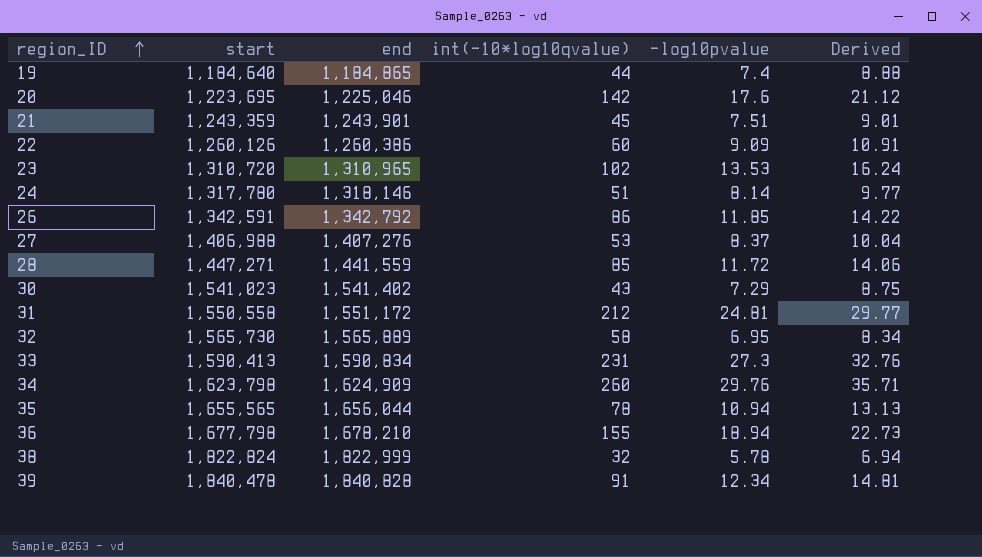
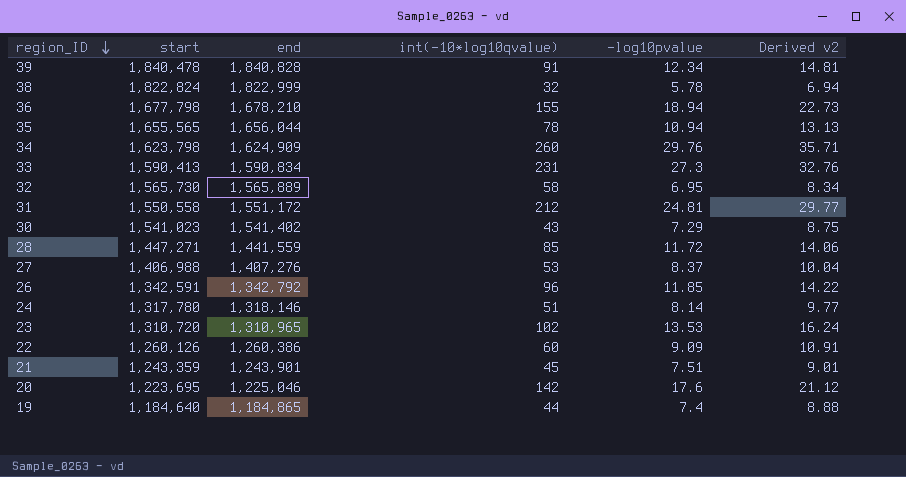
row order: region_ID ascending -> region_ID descending
column name: Derived -> Derived v2
26 | int(-10*log10qvalue): 86 -> 96

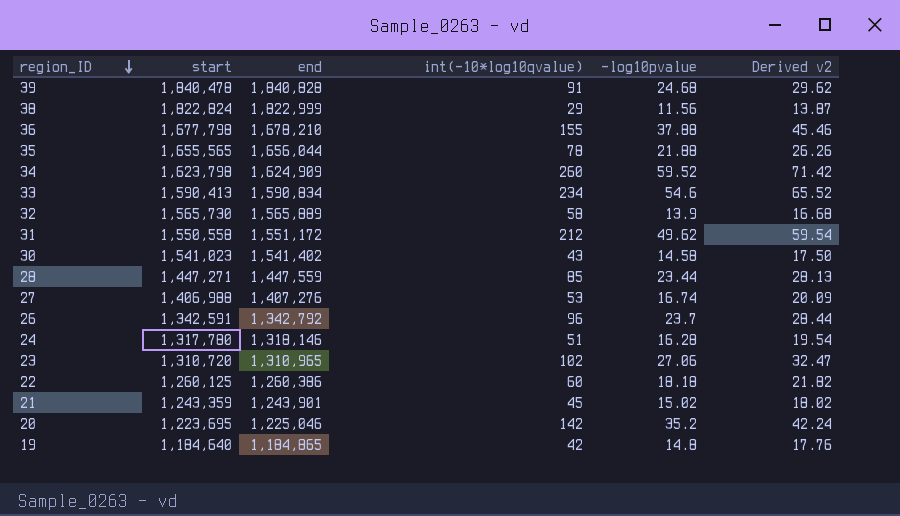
39 | -log10pvalue: 12.34 -> 24.68
39 | Derived v2: 14.81 -> 29.62
38 | int(-10*log10qvalue): 32 -> 29
38 | -log10pvalue: 5.78 -> 11.56
38 | Derived v2: 6.94 -> 13.87
36 | -log10pvalue: 18.94 -> 37.88
36 | Derived v2: 22.73 -> 45.46
35 | -log10pvalue: 10.94 -> 21.88
35 | Derived v2: 13.13 -> 26.26
34 | -log10pvalue: 29.76 -> 59.52
34 | Derived v2: 35.71 -> 71.42
33 | int(-10*log10qvalue): 231 -> 234
33 | -log10pvalue: 27.3 -> 54.6
33 | Derived v2: 32.76 -> 65.52
32 | -log10pvalue: 6.95 -> 13.9
32 | Derived v2: 8.34 -> 16.68
31 | -log10pvalue: 24.81 -> 49.62
31 | Derived v2: 29.77 -> 59.54
30 | -log10pvalue: 7.29 -> 14.58
30 | Derived v2: 8.75 -> 17.50
28 | end: 1,441,559 -> 1,447,559
28 | -log10pvalue: 11.72 -> 23.44
28 | Derived v2: 14.06 -> 28.13
27 | -log10pvalue: 8.37 -> 16.74
27 | Derived v2: 10.04 -> 20.09
26 | -log10pvalue: 11.85 -> 23.7
26 | Derived v2: 14.22 -> 28.44
24 | -log10pvalue: 8.14 -> 16.28
24 | Derived v2: 9.77 -> 19.54
23 | -log10pvalue: 13.53 -> 27.06
23 | Derived v2: 16.24 -> 32.47
22 | start: 1,260,126 -> 1,260,125
22 | -log10pvalue: 9.09 -> 18.18
22 | Derived v2: 10.91 -> 21.82
21 | -log10pvalue: 7.51 -> 15.02
21 | Derived v2: 9.01 -> 18.02
20 | -log10pvalue: 17.6 -> 35.2
20 | Derived v2: 21.12 -> 42.24
19 | int(-10*log10qvalue): 44 -> 42
19 | -log10pvalue: 7.4 -> 14.8
19 | Derived v2: 8.88 -> 17.76

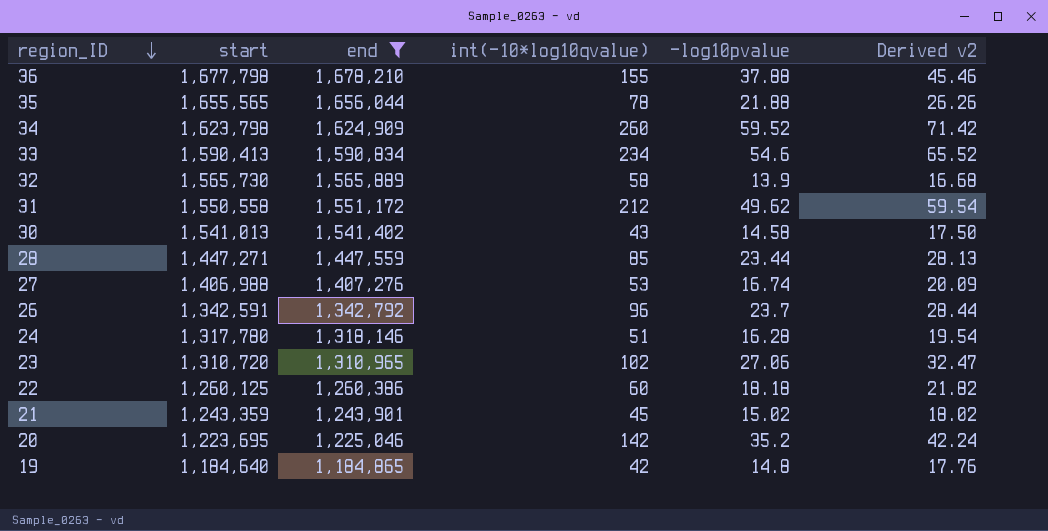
filter: none -> end <= 1,678,210
30 | start: 1,541,023 -> 1,541,013

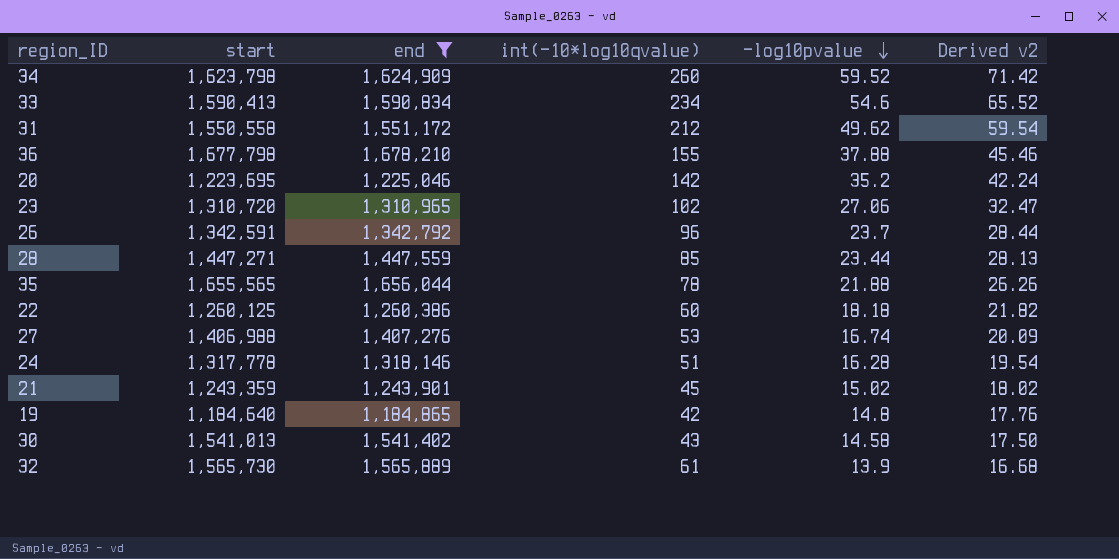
row order: region_ID descending -> -log10pvalue descending
24 | start: 1,317,780 -> 1,317,778
32 | int(-10*log10qvalue): 58 -> 61

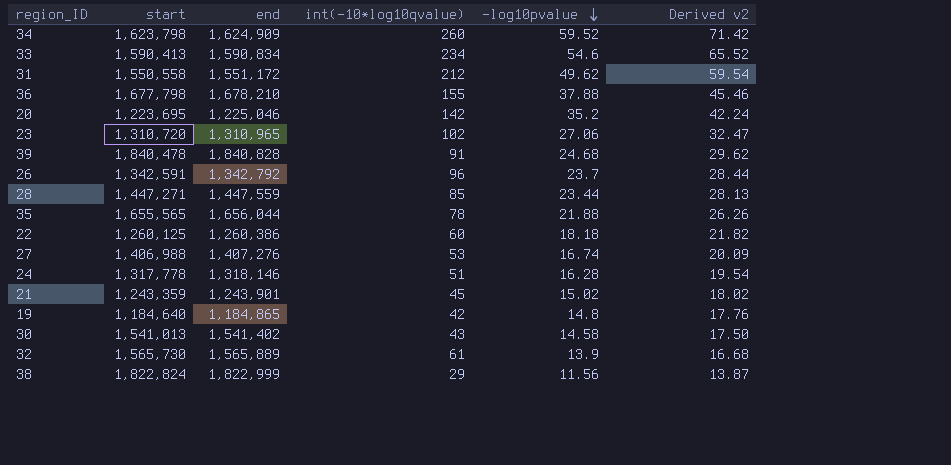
filter: end <= 1,678,210 -> none

